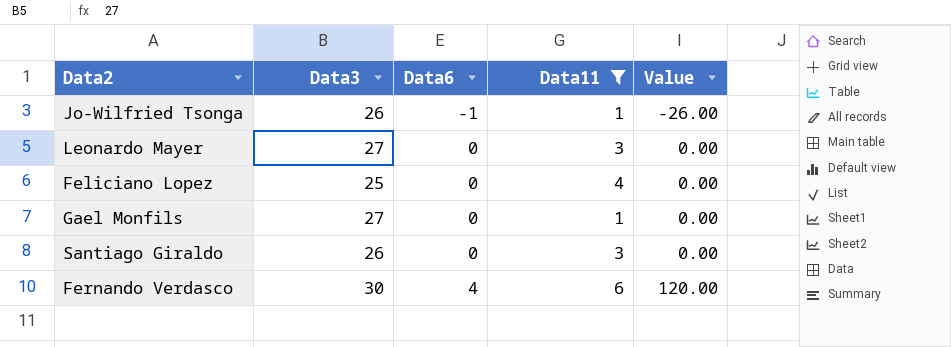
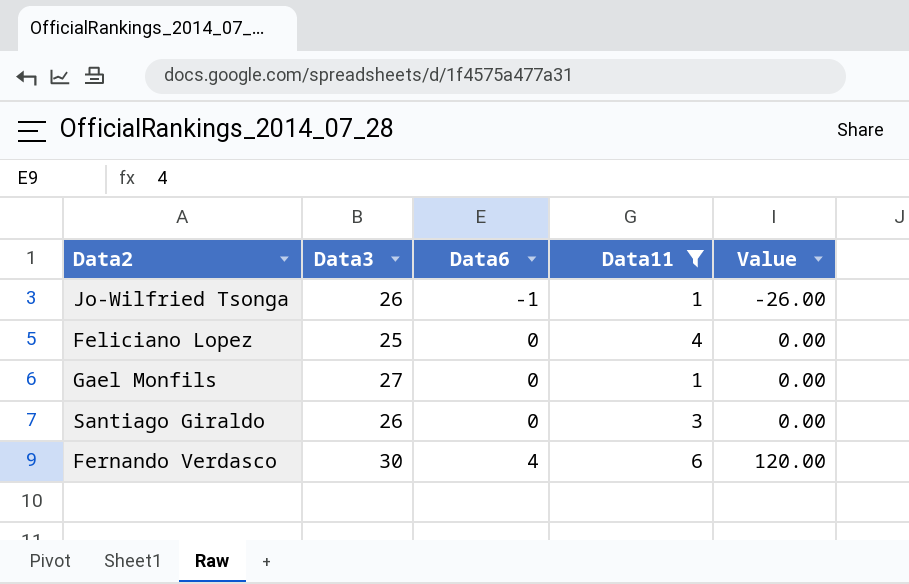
row Leonardo Mayer: 27 | 0 | 3 | 0.00 -> none

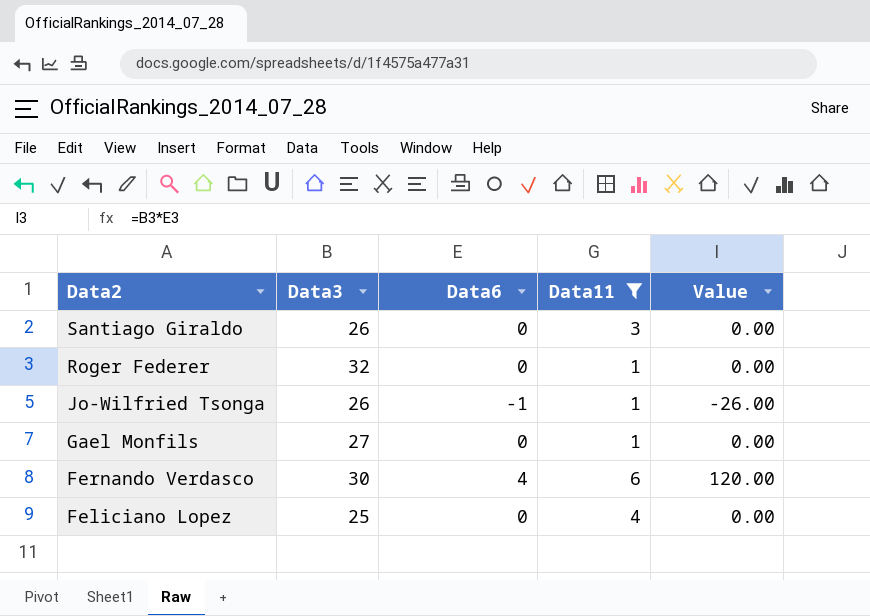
row order: Data6 ascending -> Data2 descending
row Roger Federer: none -> 32 | 0 | 1 | 0.00

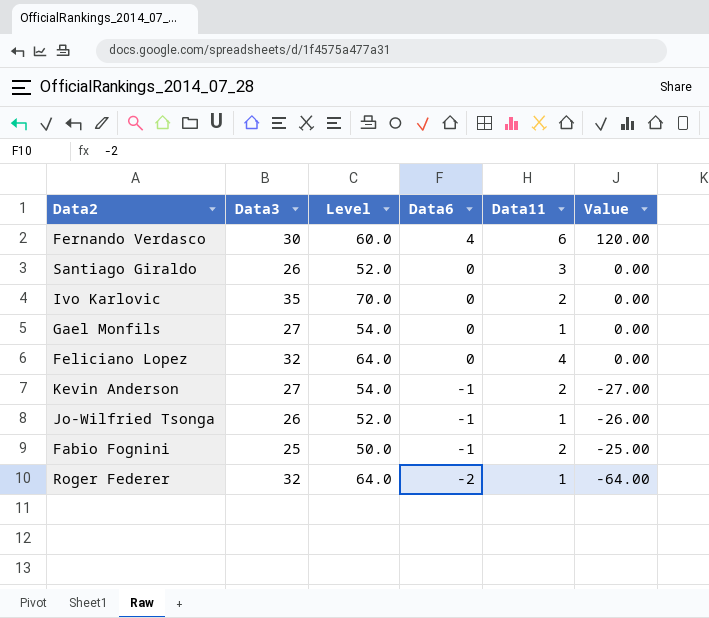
filter: Data11 != 2 -> none
row order: Data2 descending -> Data6 descending
column Level | formula: none -> [Data3] * 2
Feliciano Lopez | Data3: 25 -> 32
Roger Federer | Data6: 0 -> -2
Roger Federer | Value: 0.00 -> -64.00

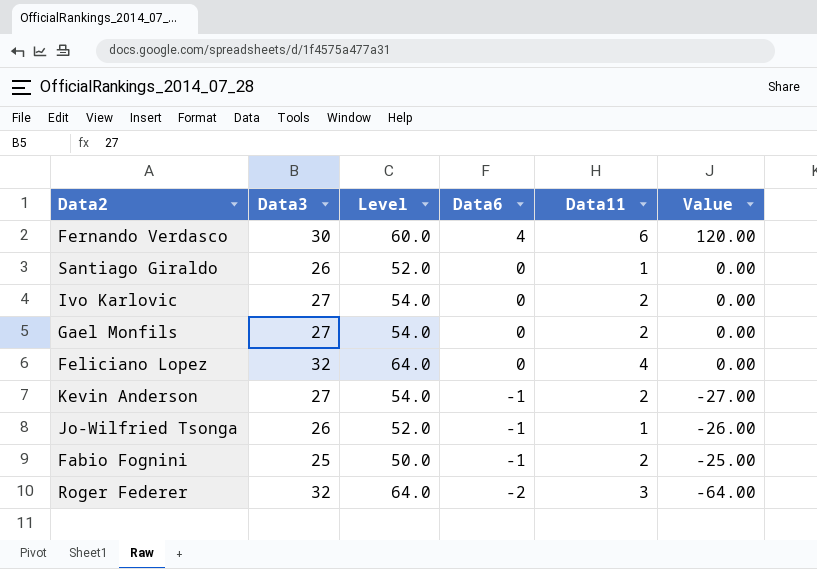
Santiago Giraldo | Data11: 3 -> 1
Ivo Karlovic | Data3: 35 -> 27
Ivo Karlovic | Level: 70.0 -> 54.0
Gael Monfils | Data11: 1 -> 2
Roger Federer | Data11: 1 -> 3

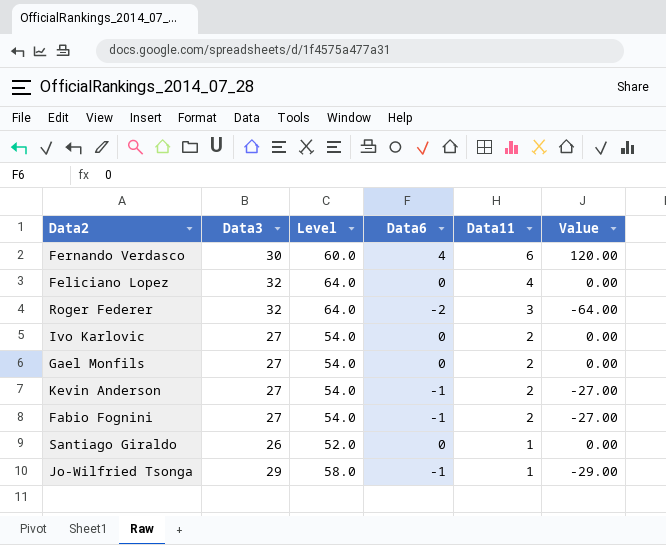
row order: Data6 descending -> Data11 descending
Fabio Fognini | Data3: 25 -> 27
Fabio Fognini | Level: 50.0 -> 54.0
Fabio Fognini | Value: -25.00 -> -27.00
Jo-Wilfried Tsonga | Data3: 26 -> 29
Jo-Wilfried Tsonga | Level: 52.0 -> 58.0
Jo-Wilfried Tsonga | Value: -26.00 -> -29.00

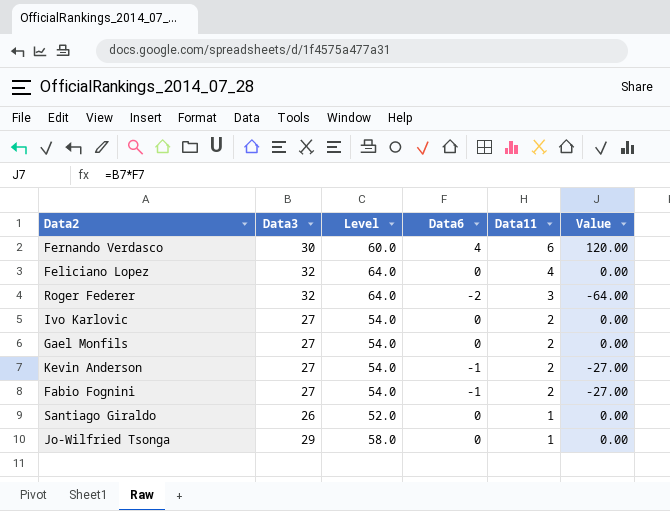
Jo-Wilfried Tsonga | Data6: -1 -> 0
Jo-Wilfried Tsonga | Value: -29.00 -> 0.00

